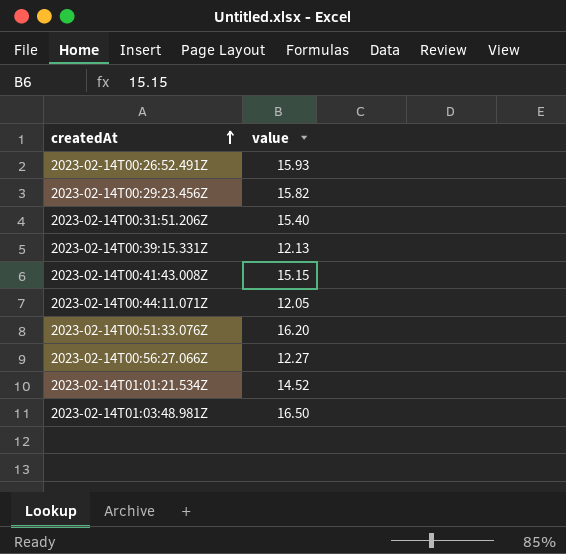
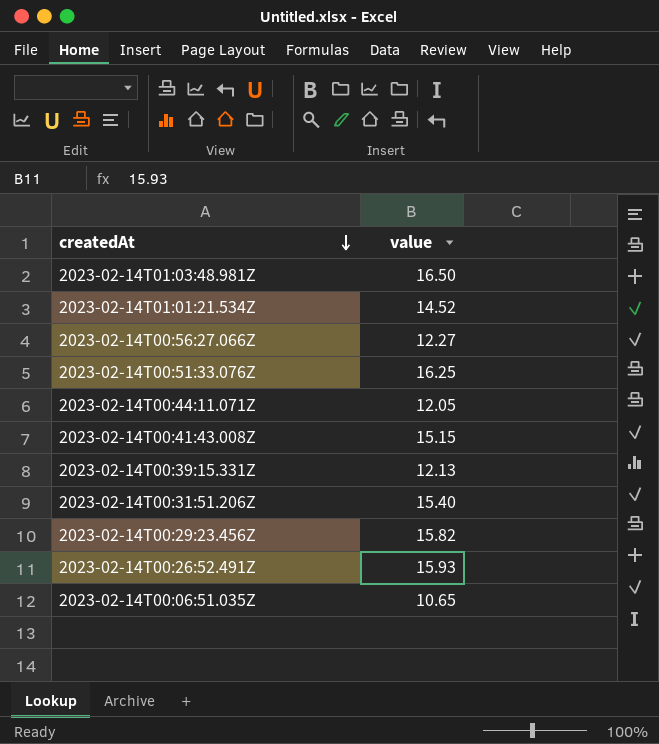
row order: createdAt ascending -> createdAt descending
2023-02-14T00:51:33.076Z | value: 16.20 -> 16.25
row 2023-02-14T00:06:51.035Z: none -> 10.65

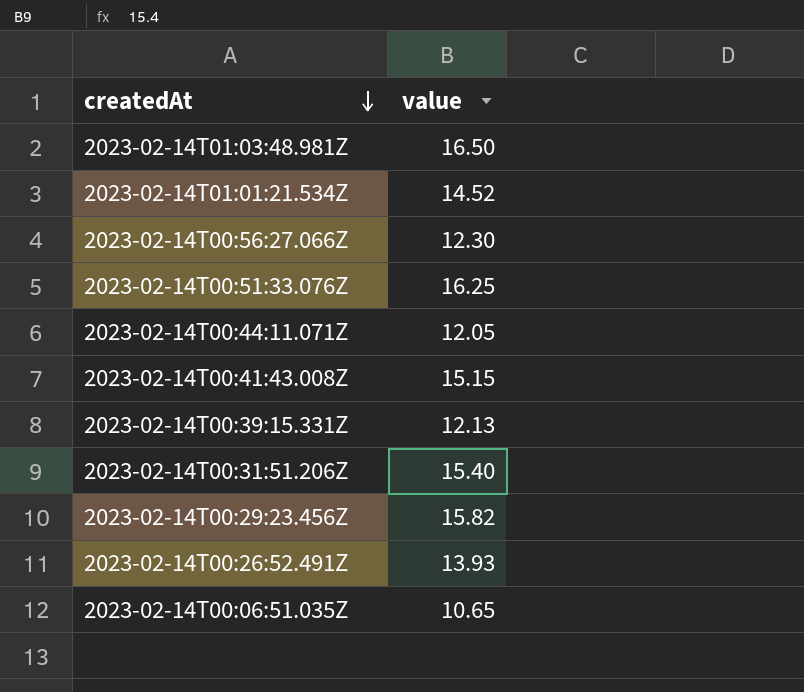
2023-02-14T00:56:27.066Z | value: 12.27 -> 12.30
2023-02-14T00:26:52.491Z | value: 15.93 -> 13.93

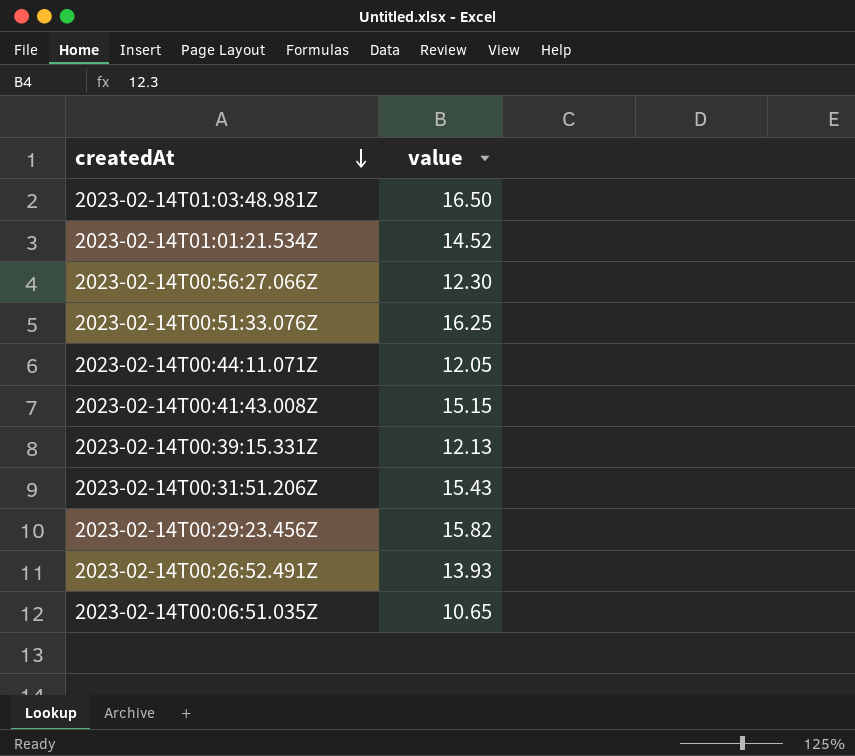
2023-02-14T00:31:51.206Z | value: 15.40 -> 15.43

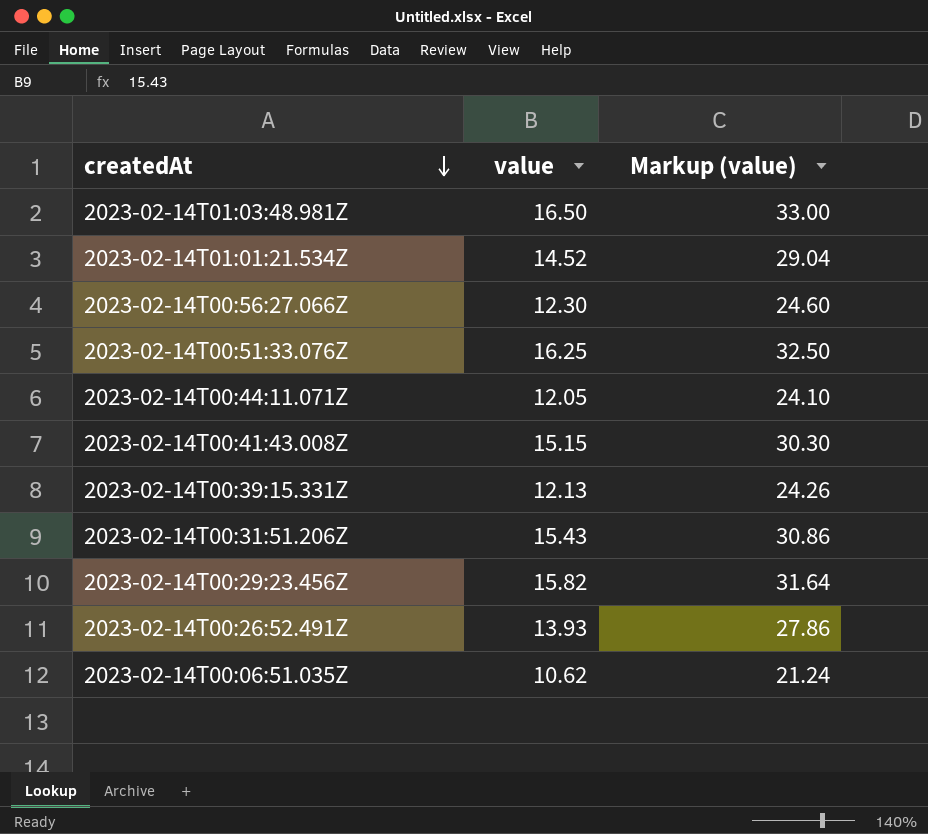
column Markup (value) | formula: none -> [value] * 2
2023-02-14T00:06:51.035Z | value: 10.65 -> 10.62

